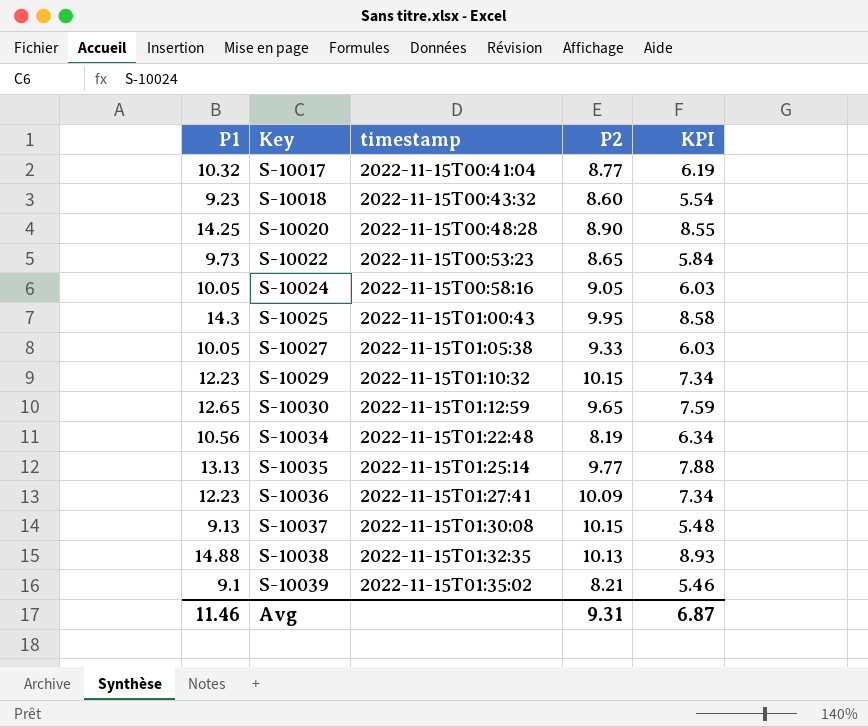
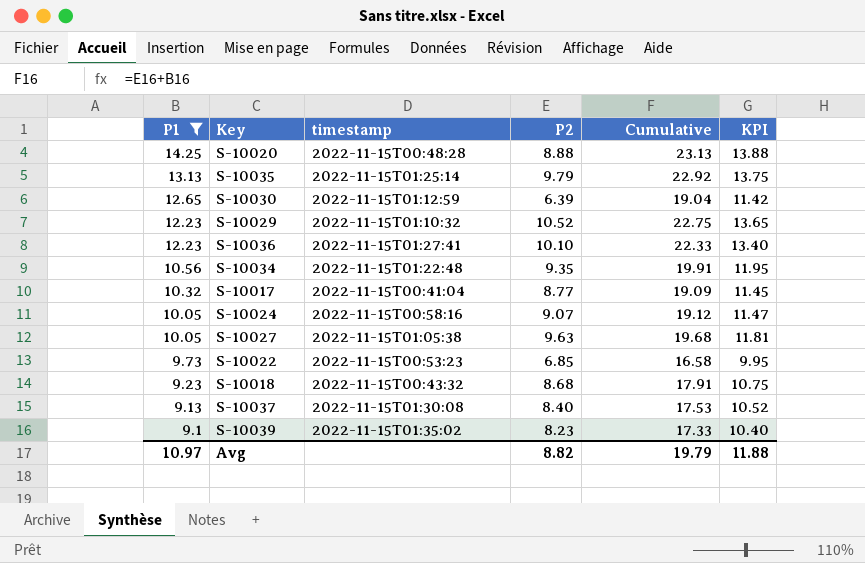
filter: none -> P1 <= 14.25
row order: Key ascending -> P1 descending
column Cumulative | formula: none -> [P1] + [P2]
column KPI | formula: [P1] * 0.6 -> [Cumulative] * 0.6
S-10020 | P2: 8.90 -> 8.88
S-10035 | P2: 9.77 -> 9.79
S-10030 | P2: 9.65 -> 6.39
S-10029 | P2: 10.15 -> 10.52
S-10036 | P2: 10.09 -> 10.10
S-10034 | P2: 8.19 -> 9.35
S-10024 | P2: 9.05 -> 9.07
S-10027 | P2: 9.33 -> 9.63
S-10022 | P2: 8.65 -> 6.85
S-10018 | P2: 8.60 -> 8.68
S-10037 | P2: 10.15 -> 8.40
S-10039 | P2: 8.21 -> 8.23
Avg | P1: 11.46 -> 10.97
Avg | P2: 9.31 -> 8.82
Avg | KPI: 6.87 -> 11.88

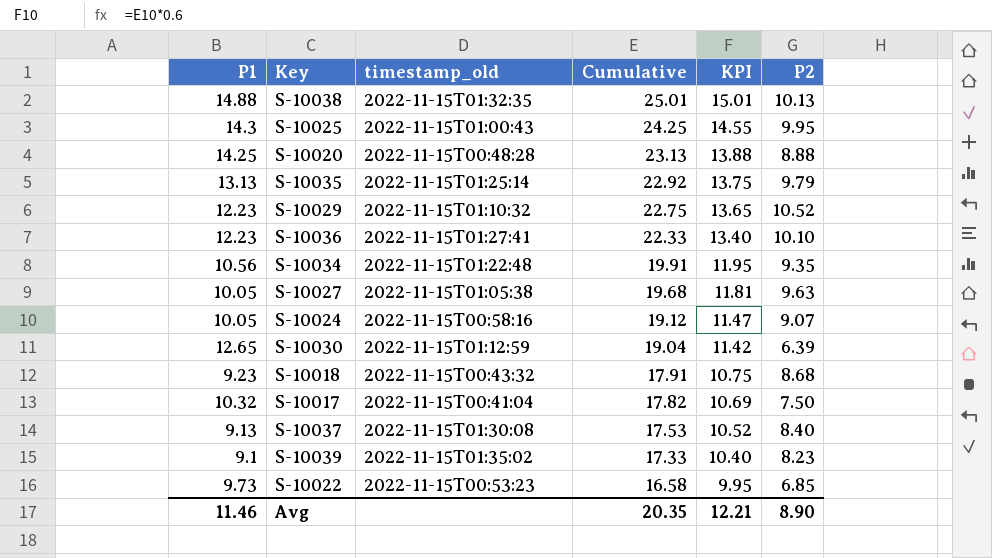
filter: P1 <= 14.25 -> none
row order: P1 descending -> Cumulative descending
column name: timestamp -> timestamp_old
column P2 | position: 4 -> 6
S-10017 | Cumulative: 19.09 -> 17.82
S-10017 | KPI: 11.45 -> 10.69
S-10017 | P2: 8.77 -> 7.50
Avg | P1: 10.97 -> 11.46
Avg | Cumulative: 19.79 -> 20.35
Avg | KPI: 11.88 -> 12.21
Avg | P2: 8.82 -> 8.90

